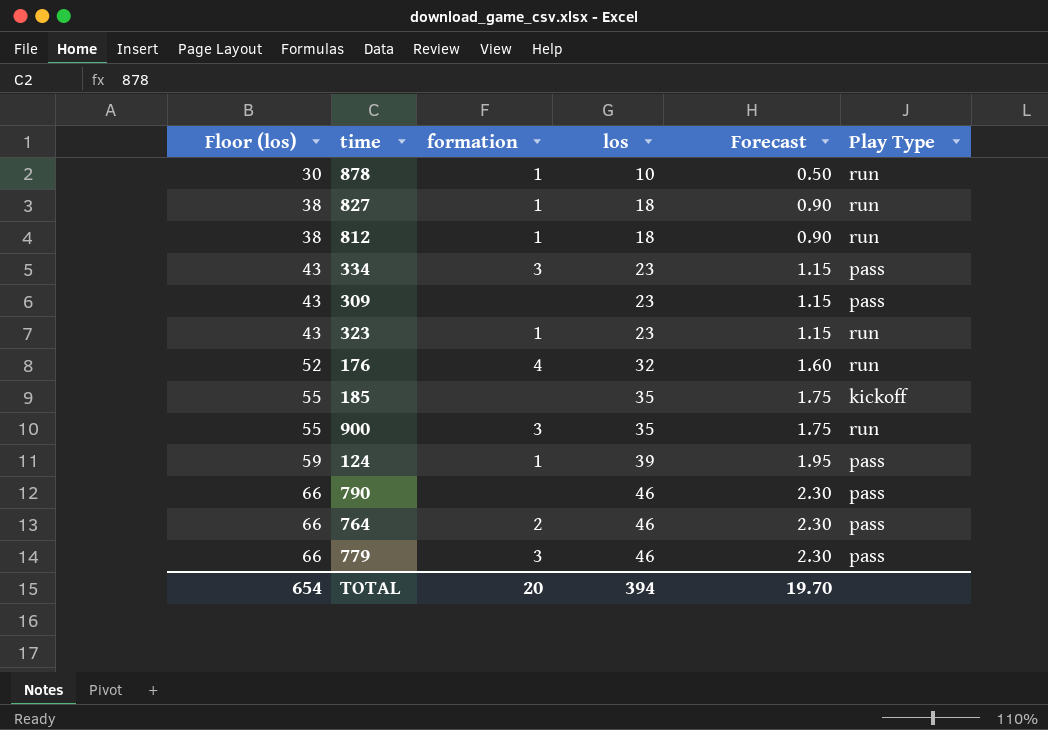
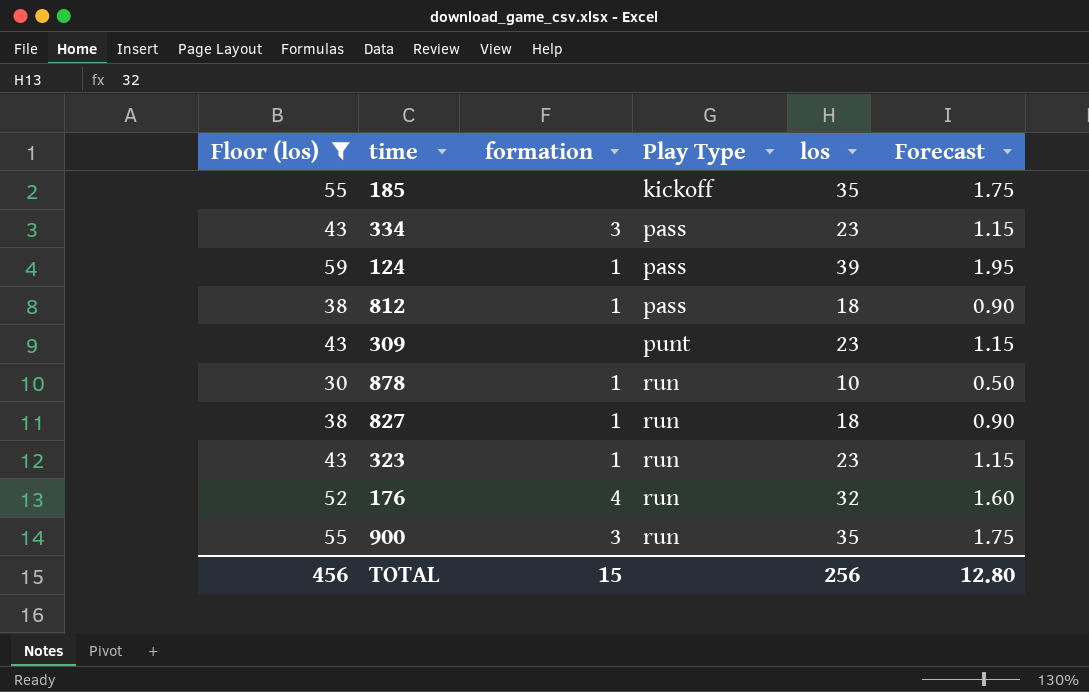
filter: none -> Floor (los) != 66
row order: Floor (los) ascending -> Play Type ascending
column Play Type | position: 6 -> 4
812 | Play Type: run -> pass
309 | Play Type: pass -> punt
TOTAL | Floor (los): 654 -> 456
TOTAL | formation: 20 -> 15
TOTAL | los: 394 -> 256
TOTAL | Forecast: 19.70 -> 12.80

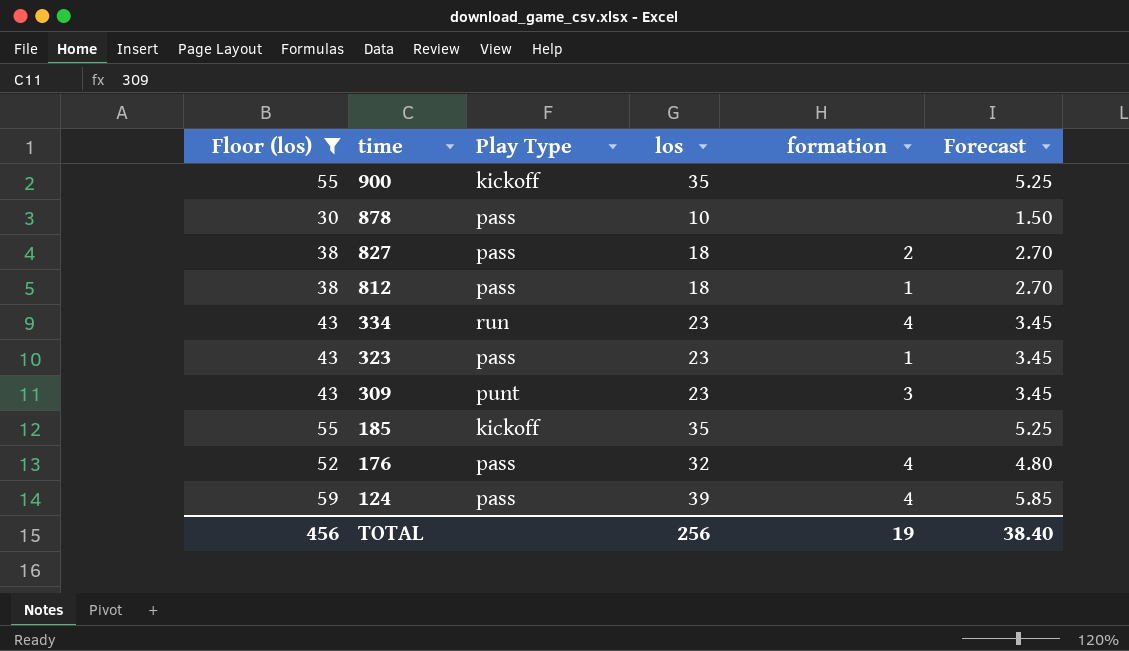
row order: Play Type ascending -> time descending
column formation | position: 3 -> 5
column Forecast | formula: [los] * 0.05 -> [los] * 0.15
900 | Play Type: run -> kickoff
900 | formation: 3 -> none
878 | Play Type: run -> pass
878 | formation: 1 -> none
827 | Play Type: run -> pass
827 | formation: 1 -> 2
334 | Play Type: pass -> run
334 | formation: 3 -> 4
323 | Play Type: run -> pass
309 | formation: none -> 3
176 | Play Type: run -> pass
124 | formation: 1 -> 4
TOTAL | formation: 15 -> 19
TOTAL | Forecast: 12.80 -> 38.40

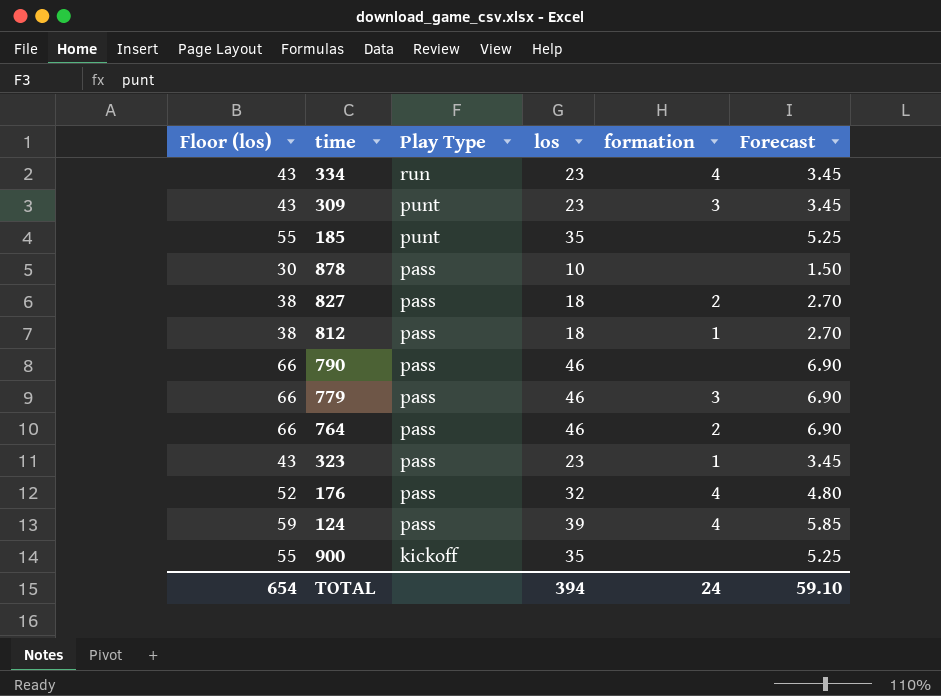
filter: Floor (los) != 66 -> none
row order: time descending -> Play Type descending
185 | Play Type: kickoff -> punt
TOTAL | Floor (los): 456 -> 654
TOTAL | los: 256 -> 394
TOTAL | formation: 19 -> 24
TOTAL | Forecast: 38.40 -> 59.10

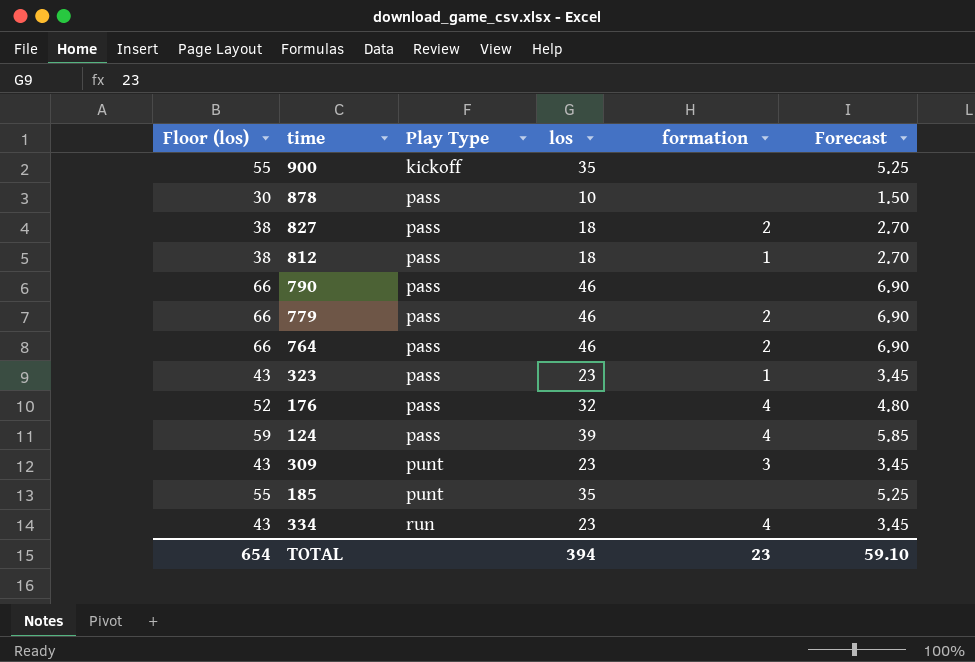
row order: Play Type descending -> Play Type ascending
779 | formation: 3 -> 2
TOTAL | formation: 24 -> 23

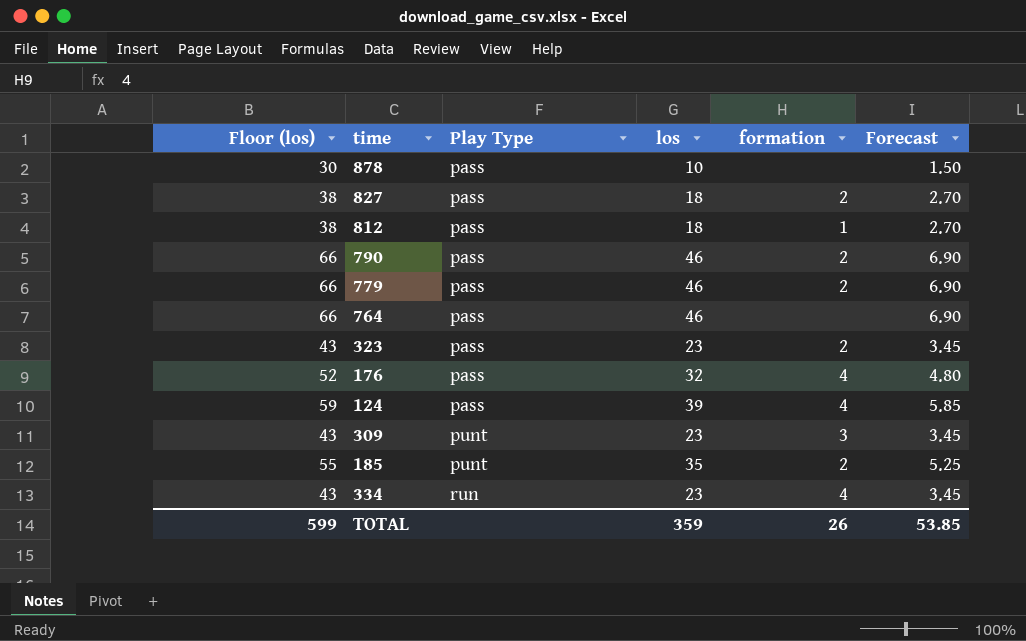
row 900: 55 | kickoff | 35 | none | 5.25 -> none
790 | formation: none -> 2
764 | formation: 2 -> none
323 | formation: 1 -> 2
185 | formation: none -> 2
TOTAL | Floor (los): 654 -> 599
TOTAL | los: 394 -> 359
TOTAL | formation: 23 -> 26
TOTAL | Forecast: 59.10 -> 53.85

